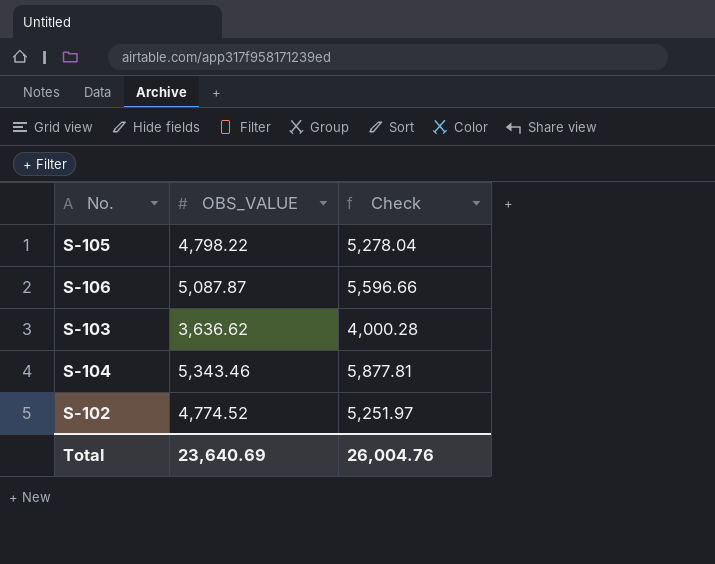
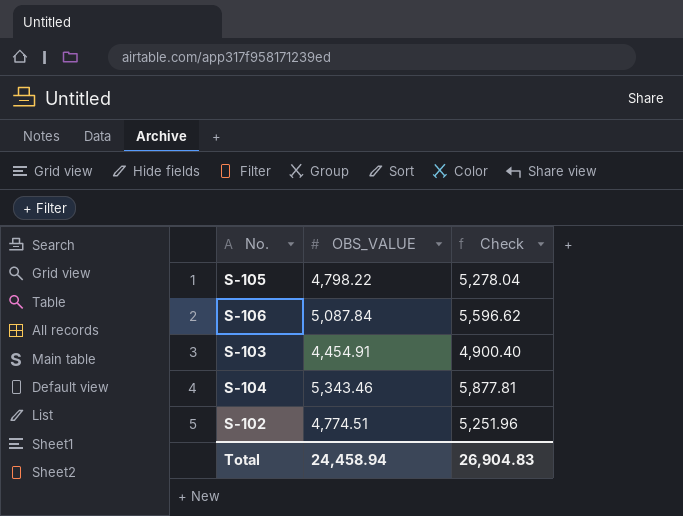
S-106 | OBS_VALUE: 5,087.87 -> 5,087.84
S-106 | Check: 5,596.66 -> 5,596.62
S-103 | OBS_VALUE: 3,636.62 -> 4,454.91
S-103 | Check: 4,000.28 -> 4,900.40
S-102 | OBS_VALUE: 4,774.52 -> 4,774.51
S-102 | Check: 5,251.97 -> 5,251.96
Total | OBS_VALUE: 23,640.69 -> 24,458.94
Total | Check: 26,004.76 -> 26,904.83

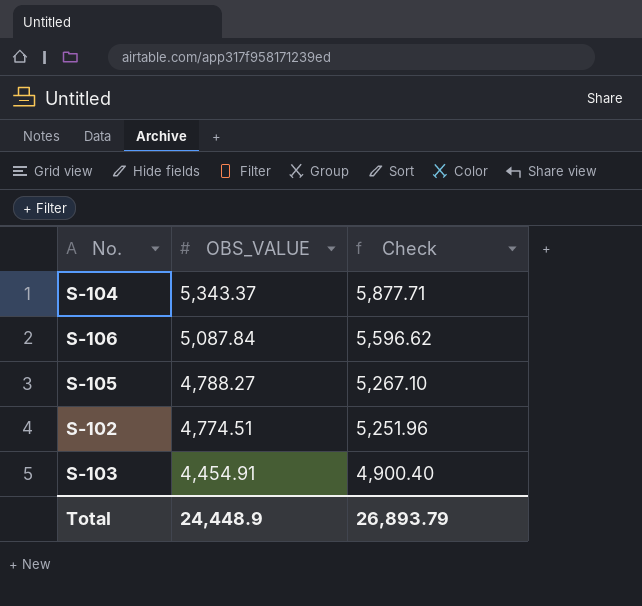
row order: none -> OBS_VALUE descending
S-104 | OBS_VALUE: 5,343.46 -> 5,343.37
S-104 | Check: 5,877.81 -> 5,877.71
S-105 | OBS_VALUE: 4,798.22 -> 4,788.27
S-105 | Check: 5,278.04 -> 5,267.10
Total | OBS_VALUE: 24,458.94 -> 24,448.9
Total | Check: 26,904.83 -> 26,893.79

